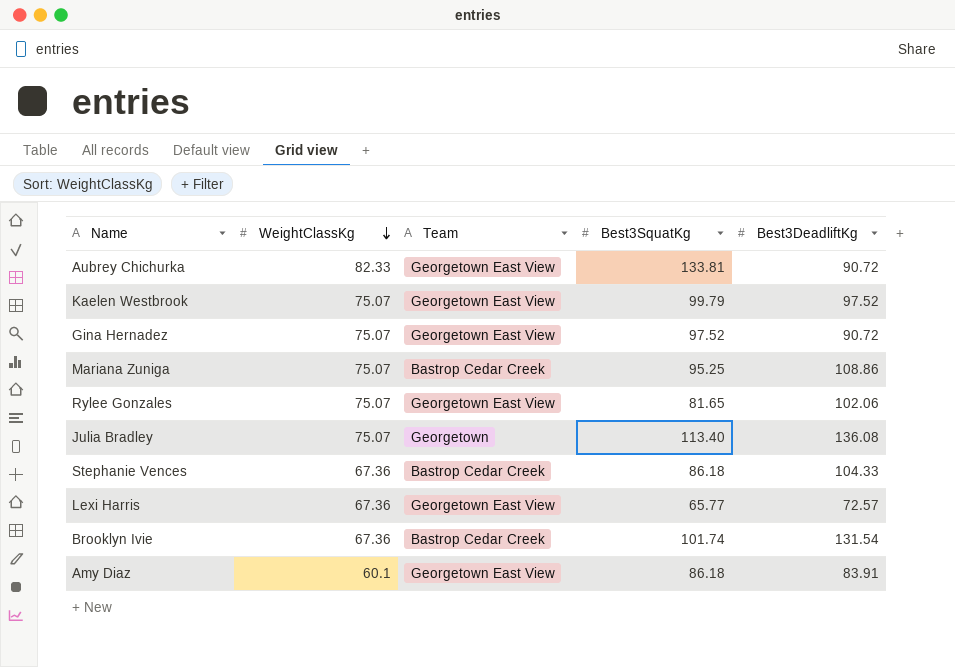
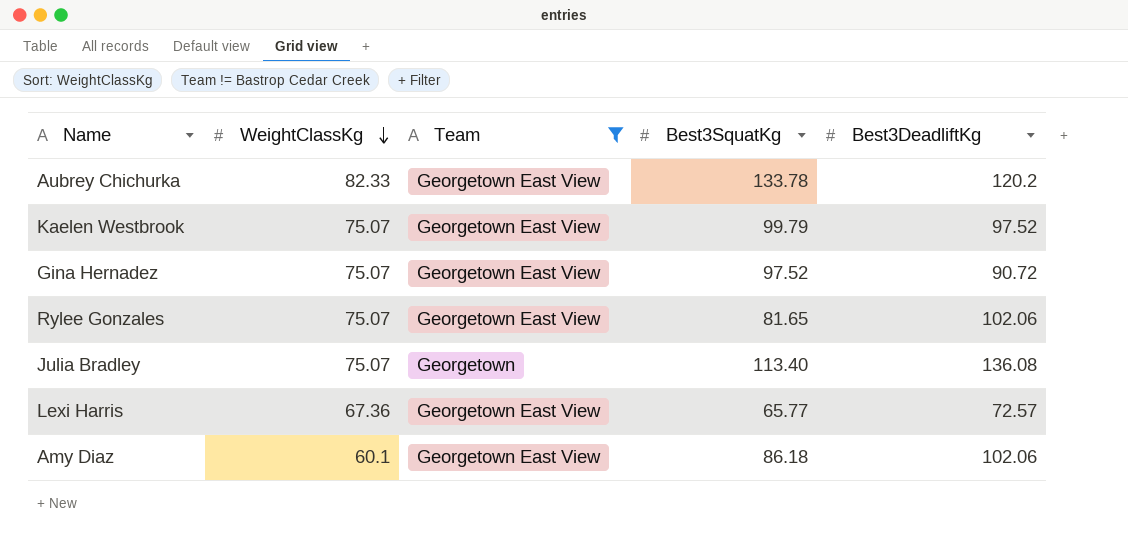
filter: none -> Team != Bastrop Cedar Creek
Aubrey Chichurka | Best3SquatKg: 133.81 -> 133.78
Aubrey Chichurka | Best3DeadliftKg: 90.72 -> 120.2
Amy Diaz | Best3DeadliftKg: 83.91 -> 102.06

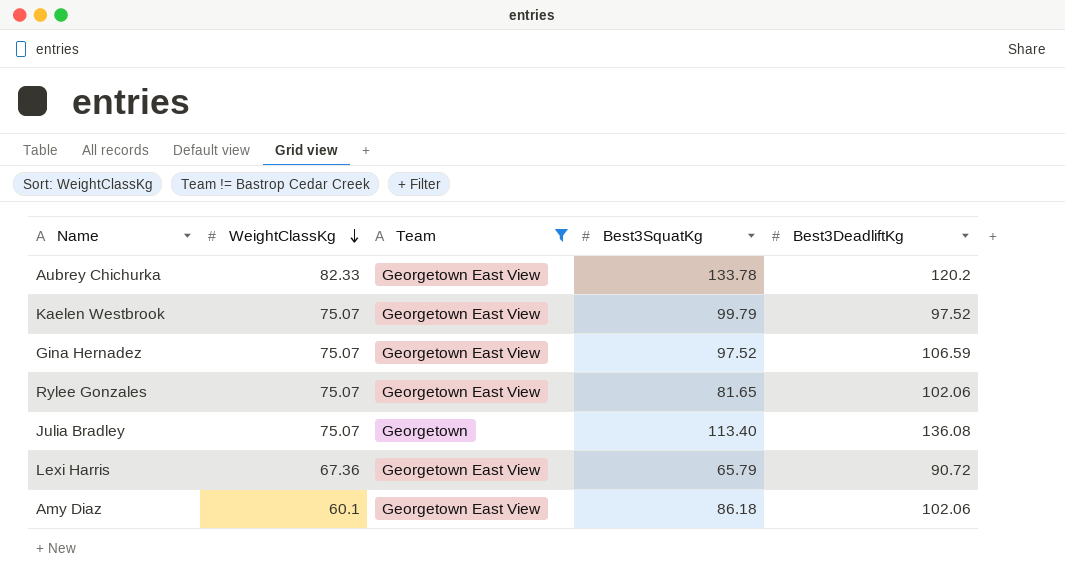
Gina Hernadez | Best3DeadliftKg: 90.72 -> 106.59
Lexi Harris | Best3SquatKg: 65.77 -> 65.79
Lexi Harris | Best3DeadliftKg: 72.57 -> 90.72

